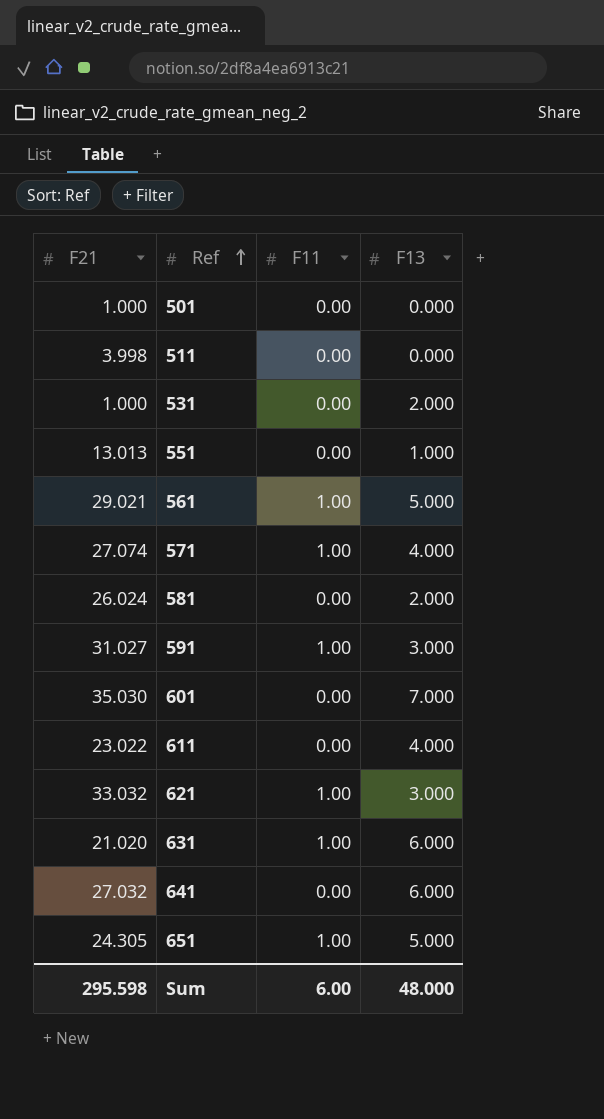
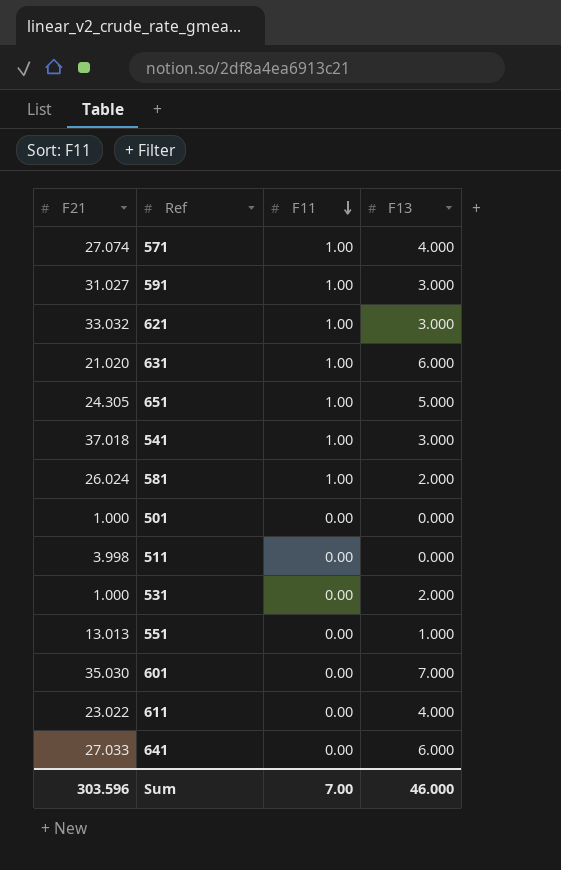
row order: Ref ascending -> F11 descending
row 561: 29.021 | 1.00 | 5.000 -> none
row 541: none -> 37.018 | 1.00 | 3.000
581 | F11: 0.00 -> 1.00
641 | F21: 27.032 -> 27.033
Sum | F21: 295.598 -> 303.596
Sum | F11: 6.00 -> 7.00
Sum | F13: 48.000 -> 46.000

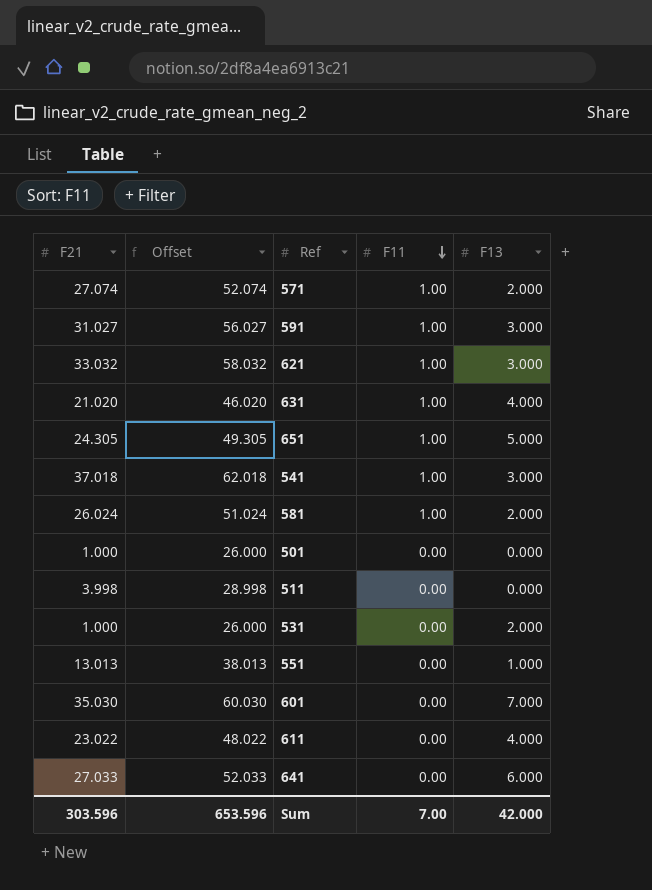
column Offset | formula: none -> [F21] + 25
571 | F13: 4.000 -> 2.000
631 | F13: 6.000 -> 4.000
Sum | F13: 46.000 -> 42.000

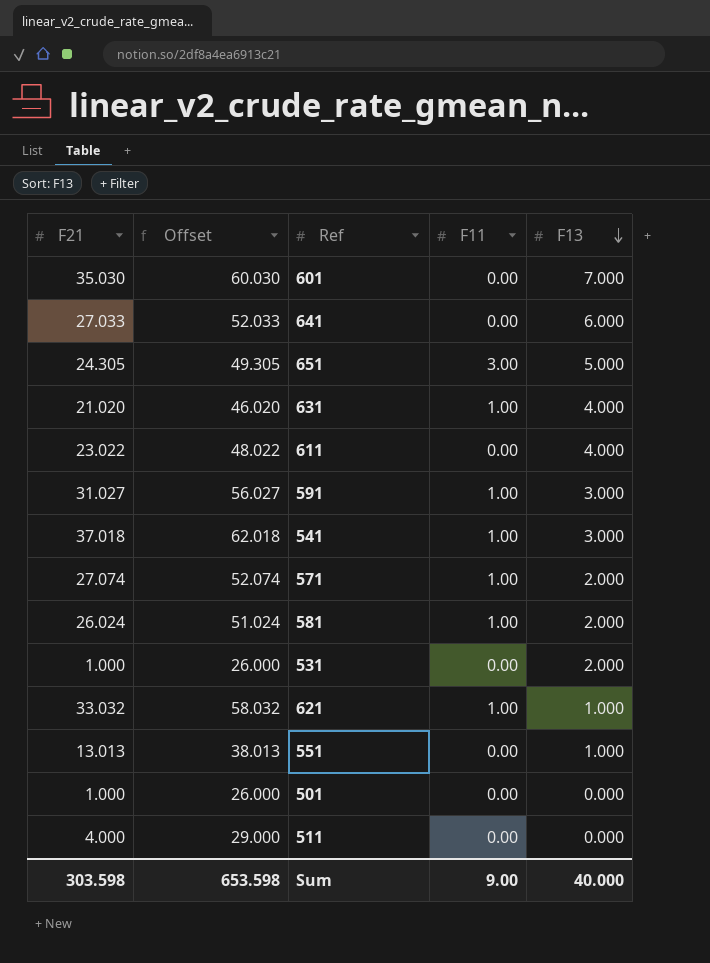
row order: F11 descending -> F13 descending
651 | F11: 1.00 -> 3.00
621 | F13: 3.000 -> 1.000
511 | F21: 3.998 -> 4.000
511 | Offset: 28.998 -> 29.000
Sum | F21: 303.596 -> 303.598
Sum | Offset: 653.596 -> 653.598
Sum | F11: 7.00 -> 9.00
Sum | F13: 42.000 -> 40.000

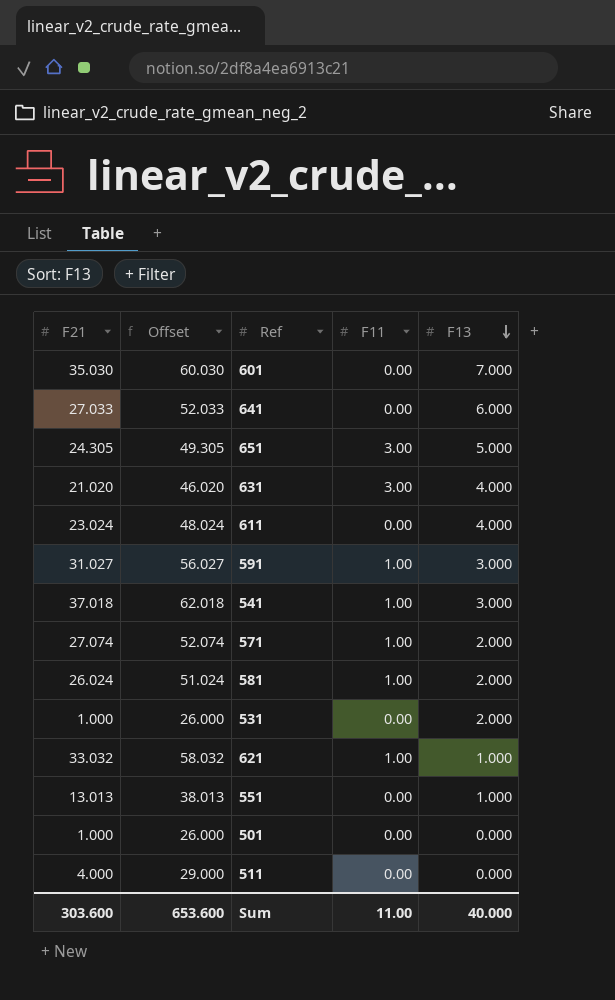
631 | F11: 1.00 -> 3.00
611 | F21: 23.022 -> 23.024
611 | Offset: 48.022 -> 48.024
Sum | F21: 303.598 -> 303.600
Sum | Offset: 653.598 -> 653.600
Sum | F11: 9.00 -> 11.00

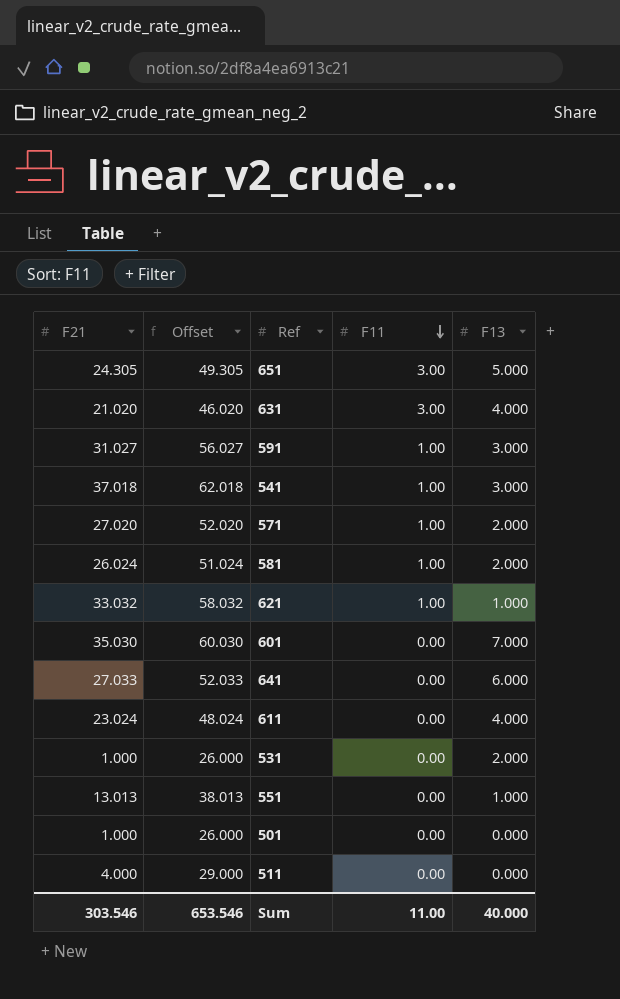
row order: F13 descending -> F11 descending
571 | F21: 27.074 -> 27.020
571 | Offset: 52.074 -> 52.020
Sum | F21: 303.600 -> 303.546
Sum | Offset: 653.600 -> 653.546

